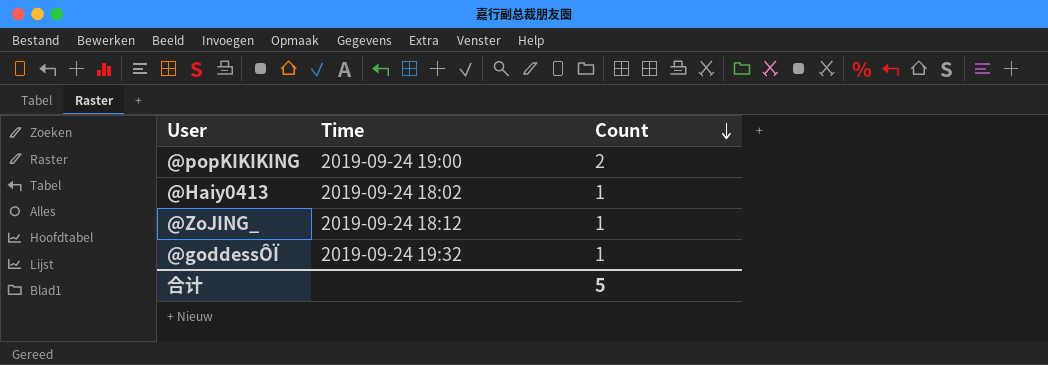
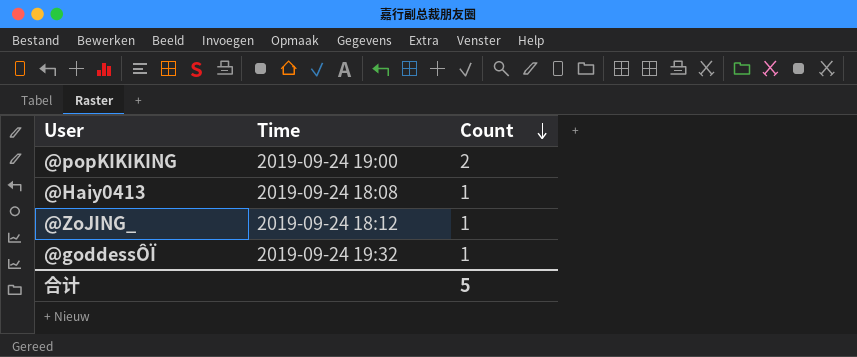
@Haiy0413 | Time: 2019-09-24 18:02 -> 2019-09-24 18:08

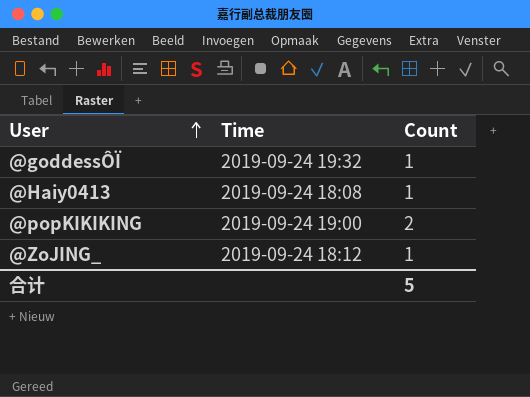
row order: Count descending -> User ascending

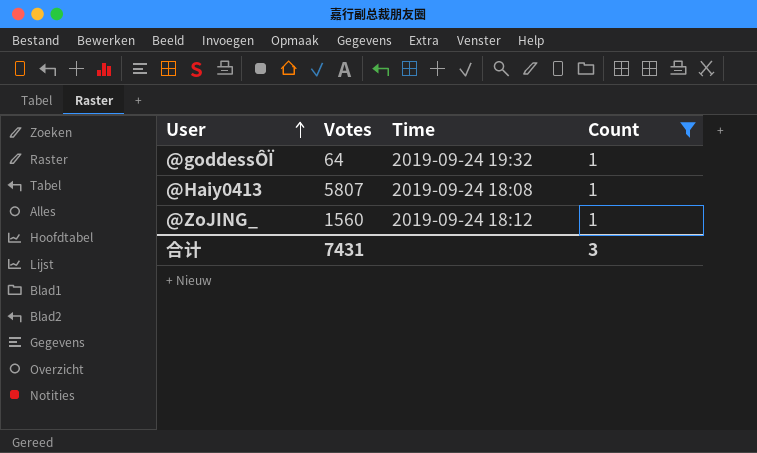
filter: none -> Count = 1
column Votes | position: none -> 2
合计 | Count: 5 -> 3

